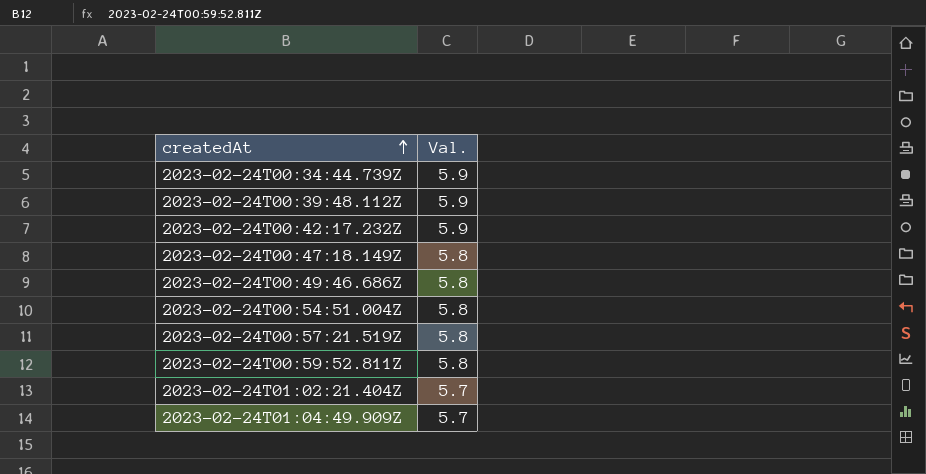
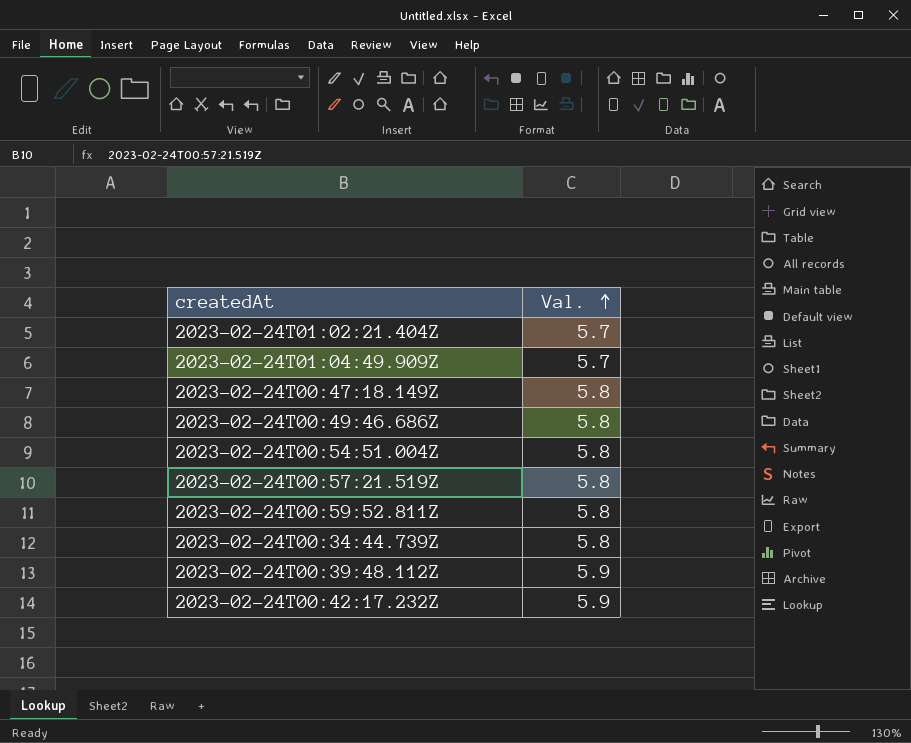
row order: createdAt ascending -> Val. ascending
2023-02-24T00:34:44.739Z | Val.: 5.9 -> 5.8

